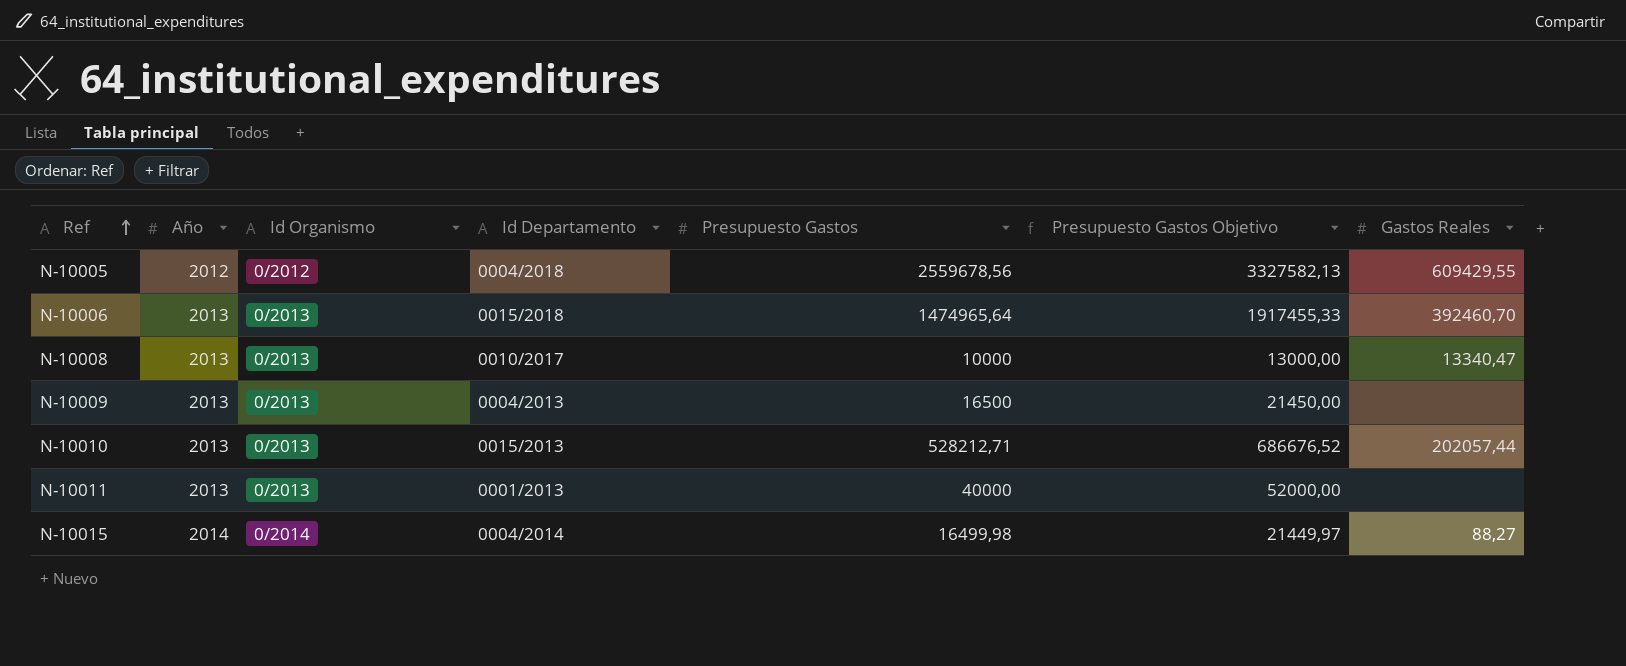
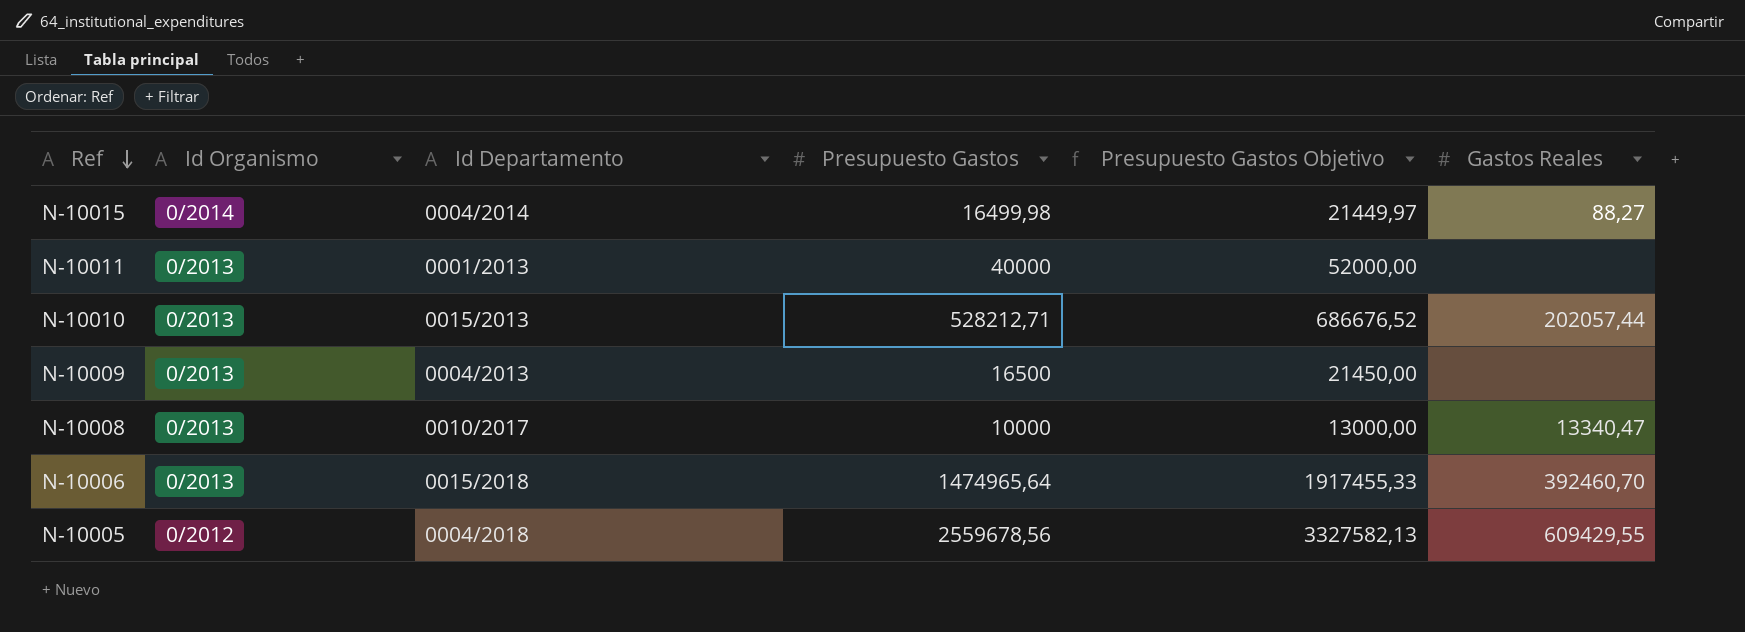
row order: Ref ascending -> Ref descending
column Año | position: 2 -> none

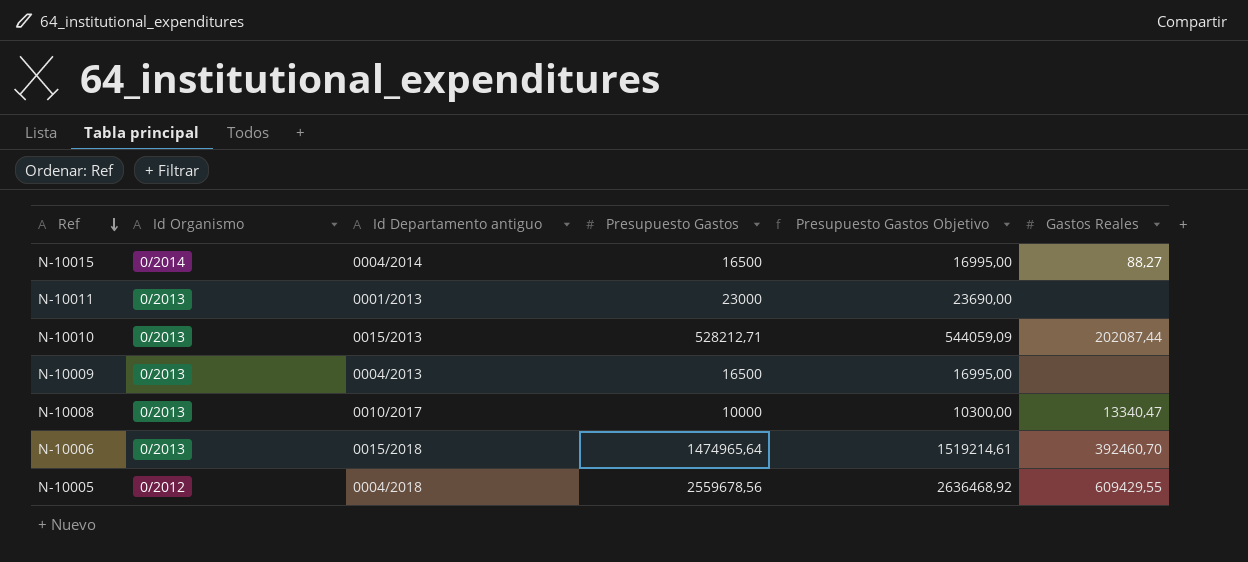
column name: Id Departamento -> Id Departamento antiguo
column Presupuesto Gastos Objetivo | formula: [Presupuesto Gastos] * 1,3 -> [Presupuesto Gastos] * 1,03
N-10015 | Presupuesto Gastos: 16499,98 -> 16500
N-10011 | Presupuesto Gastos: 40000 -> 23000
N-10010 | Gastos Reales: 202057,44 -> 202087,44

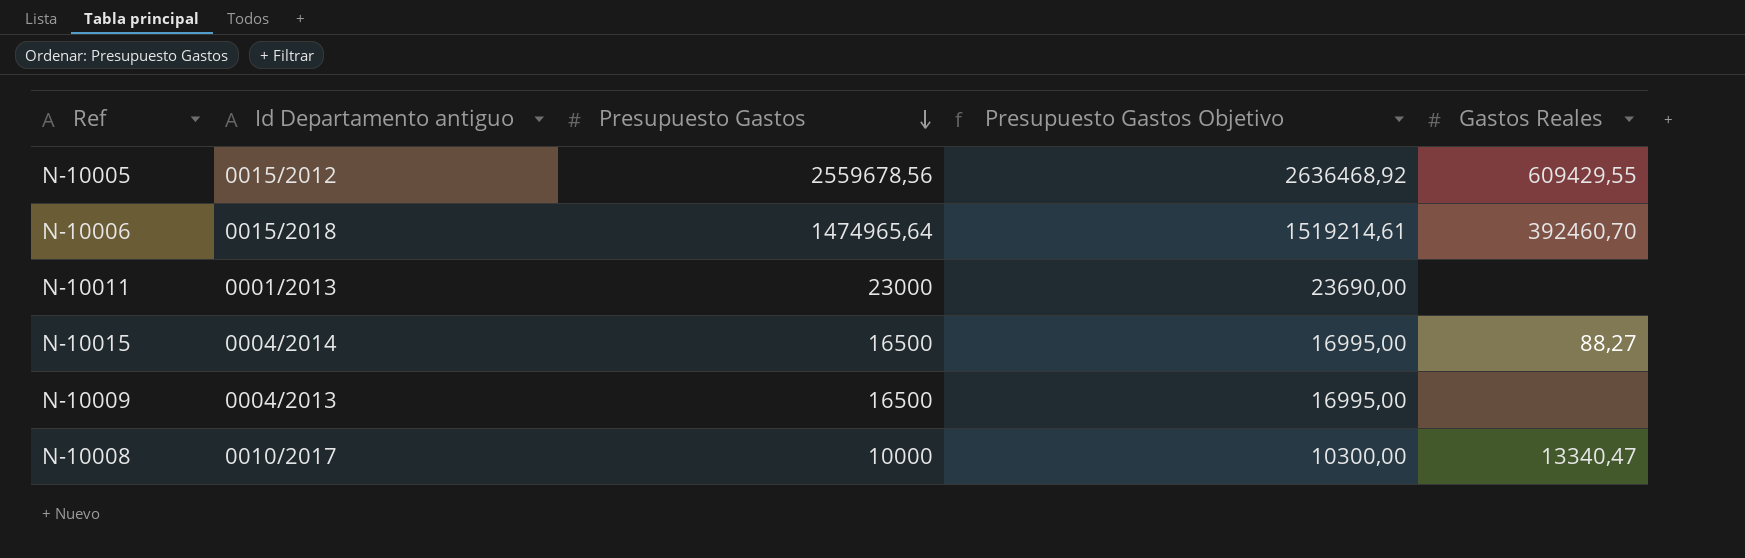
row order: Ref descending -> Presupuesto Gastos descending
column Id Organismo | position: 2 -> none
row N-10010: 0/2013 | 0015/2013 | 528212,71 | 544059,09 | 202087,44 -> none
N-10005 | Id Departamento antiguo: 0004/2018 -> 0015/2012

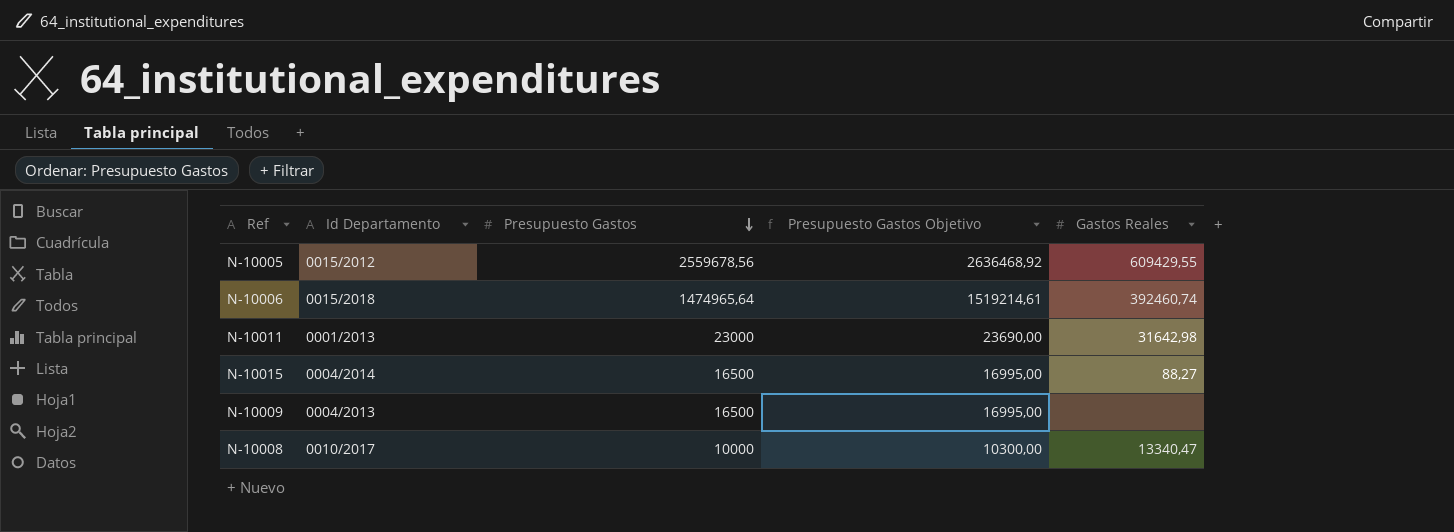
column name: Id Departamento antiguo -> Id Departamento
N-10006 | Gastos Reales: 392460,70 -> 392460,74
N-10011 | Gastos Reales: none -> 31642,98

